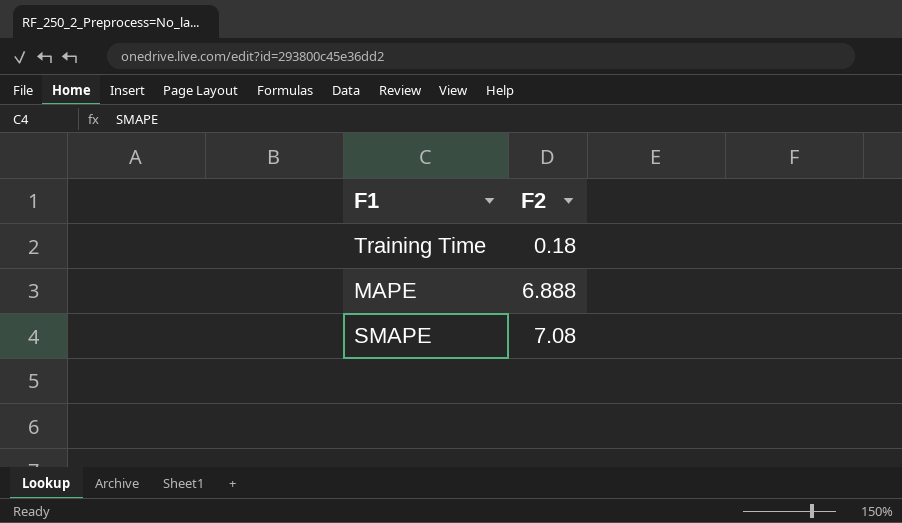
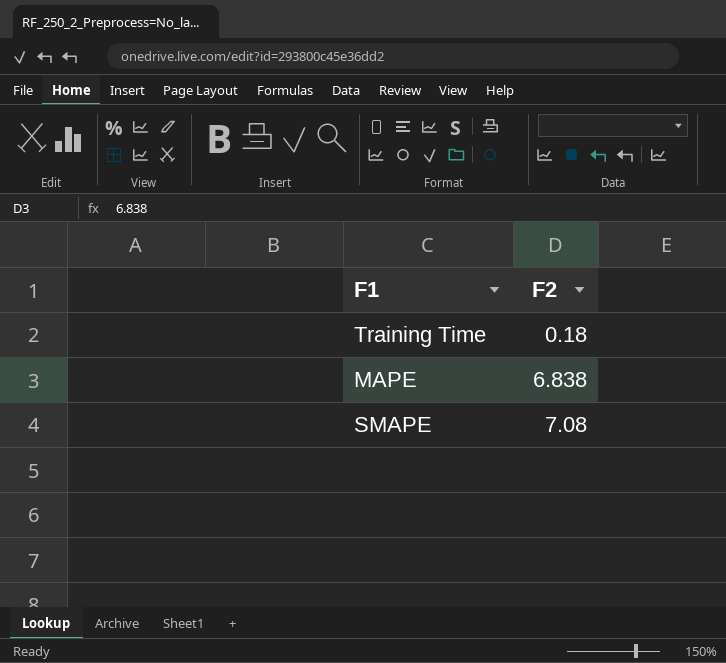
MAPE | F2: 6.888 -> 6.838

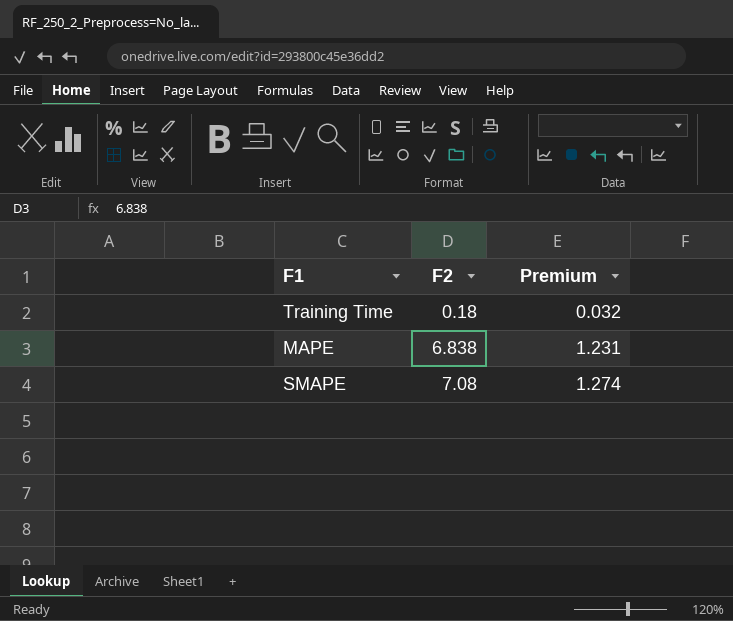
column Premium | formula: none -> [F2] * 0.18

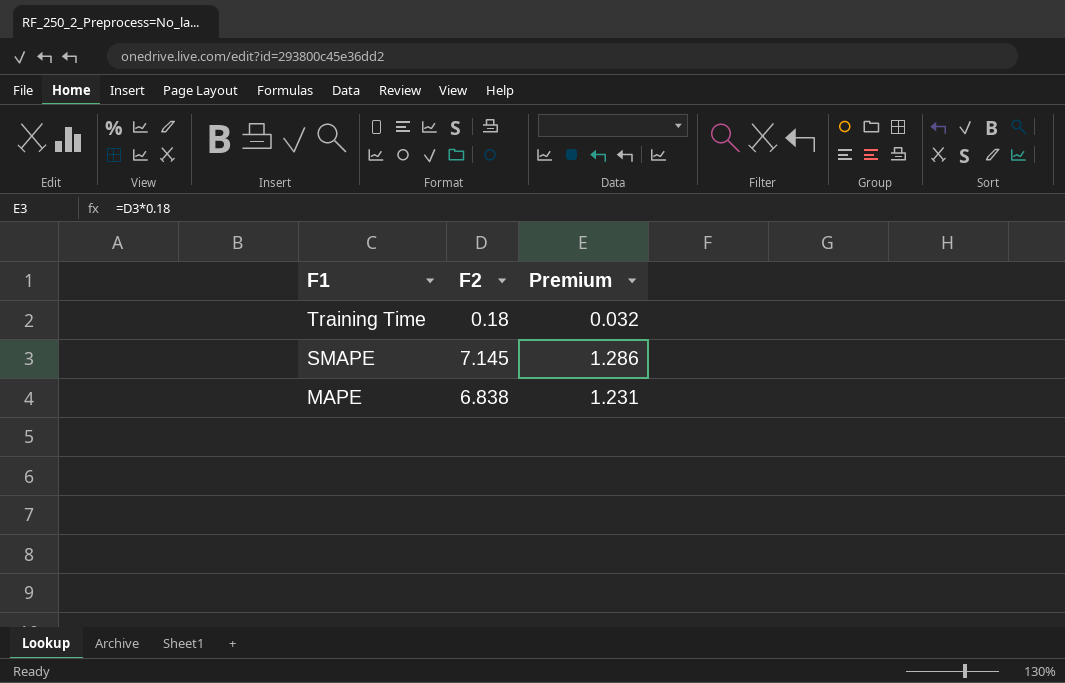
row order: F2 ascending -> F1 descending
SMAPE | F2: 7.08 -> 7.145
SMAPE | Premium: 1.274 -> 1.286

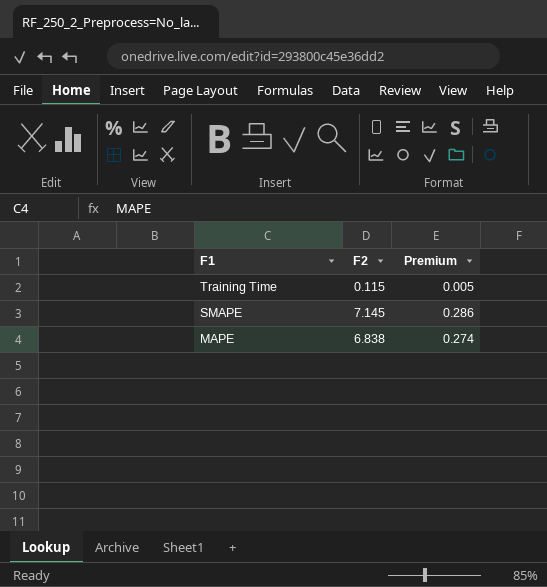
column Premium | formula: [F2] * 0.18 -> [F2] * 0.04
Training Time | F2: 0.18 -> 0.115

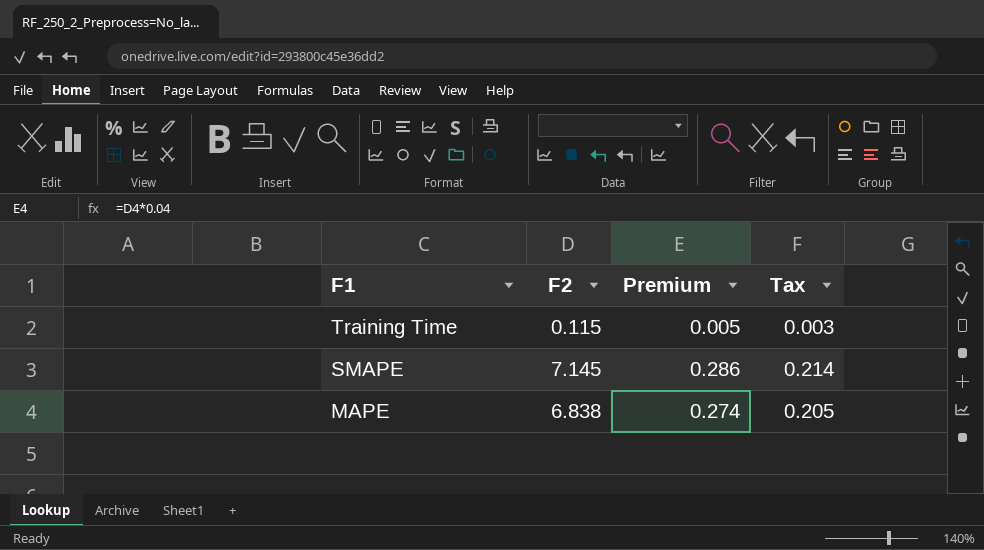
column Tax | formula: none -> [F2] * 0.03

